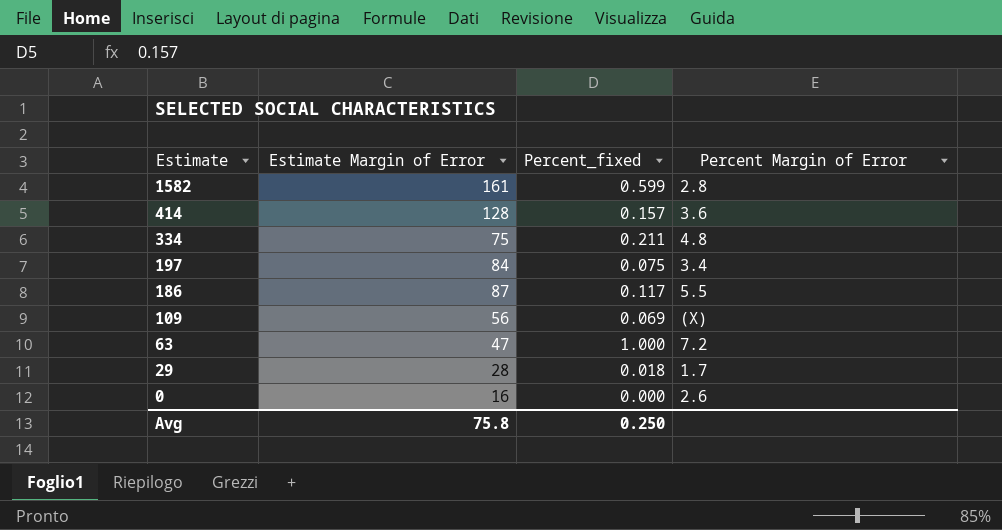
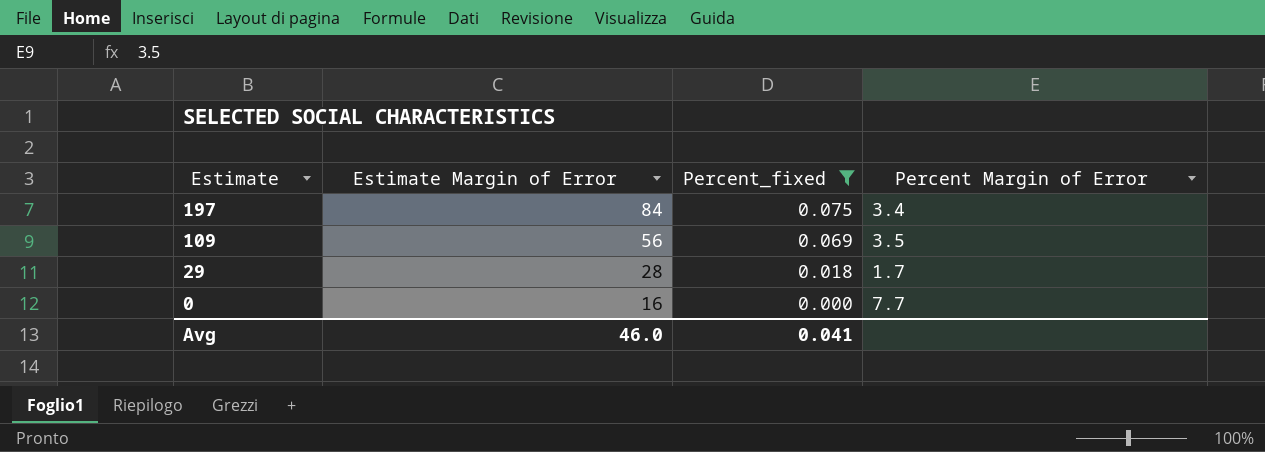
filter: none -> Percent_fixed <= 0.075
109 | Percent Margin of Error: (X) -> 3.5
0 | Percent Margin of Error: 2.6 -> 7.7
Avg | Estimate Margin of Error: 75.8 -> 46.0
Avg | Percent_fixed: 0.250 -> 0.041

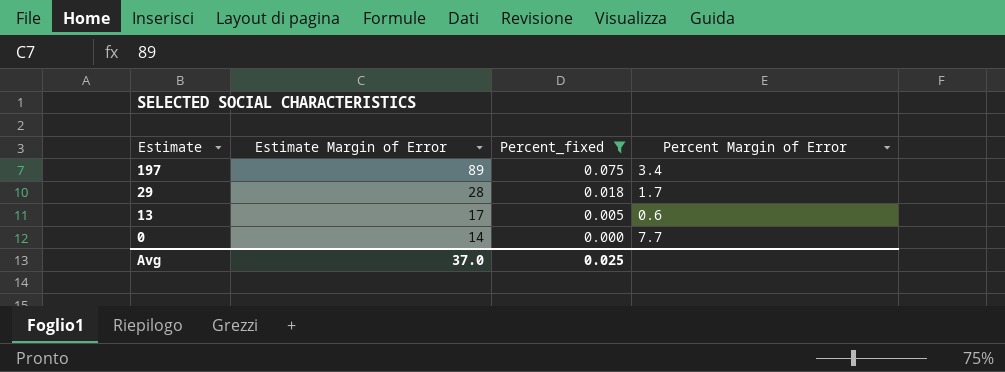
row 109: 56 | 0.069 | 3.5 -> none
197 | Estimate Margin of Error: 84 -> 89
row 13: none -> 17 | 0.005 | 0.6
0 | Estimate Margin of Error: 16 -> 14
Avg | Estimate Margin of Error: 46.0 -> 37.0
Avg | Percent_fixed: 0.041 -> 0.025

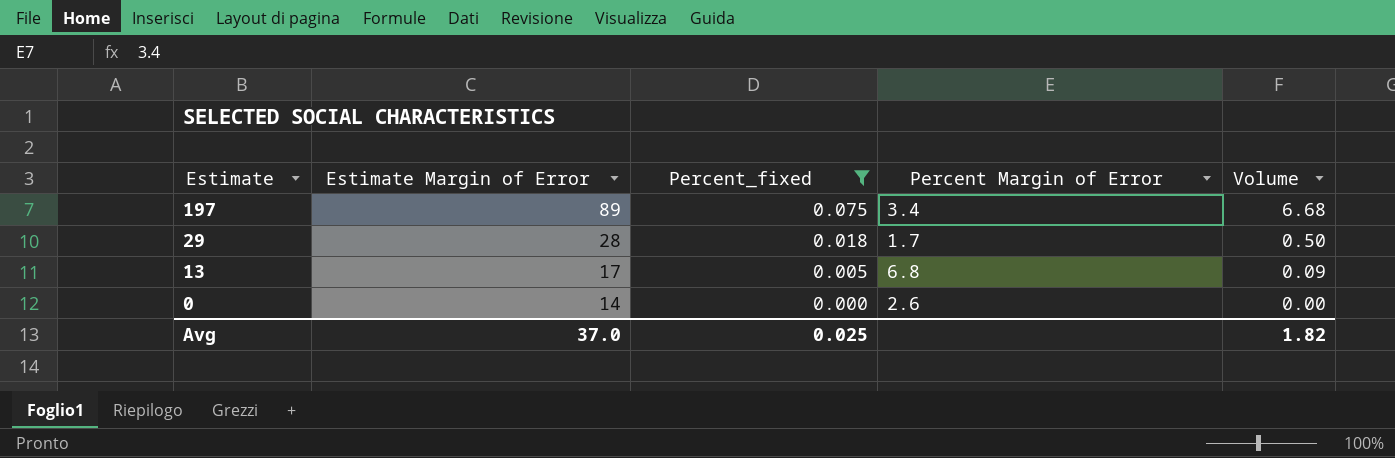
column Volume | formula: none -> [Estimate Margin of Error] * [Percent_fixed]
13 | Percent Margin of Error: 0.6 -> 6.8
0 | Percent Margin of Error: 7.7 -> 2.6

